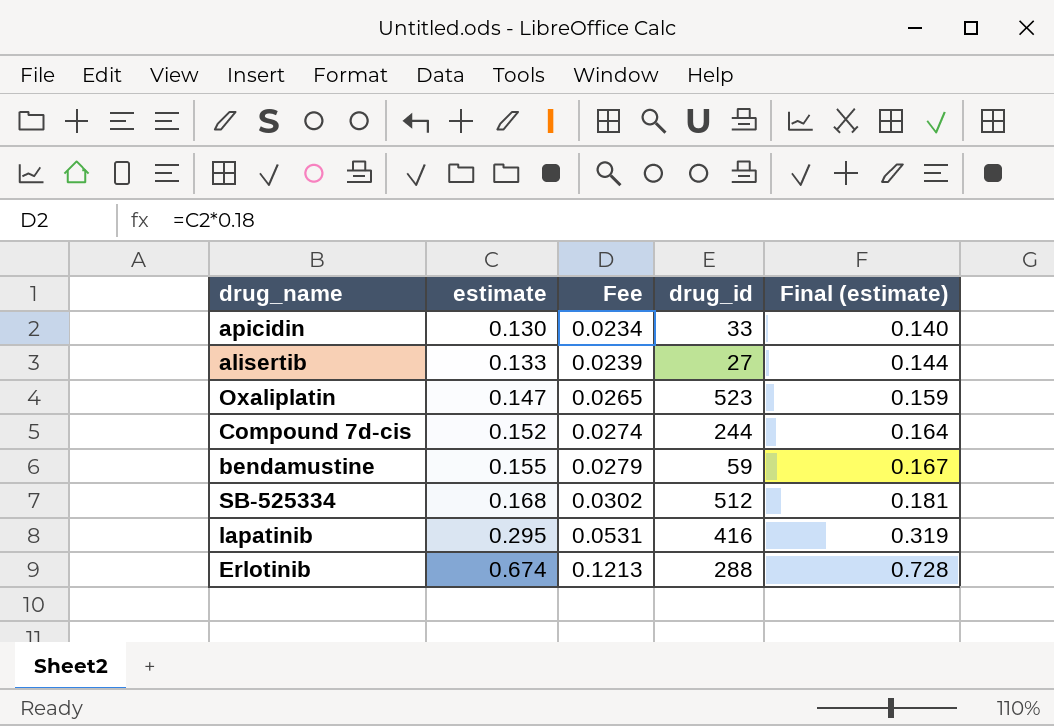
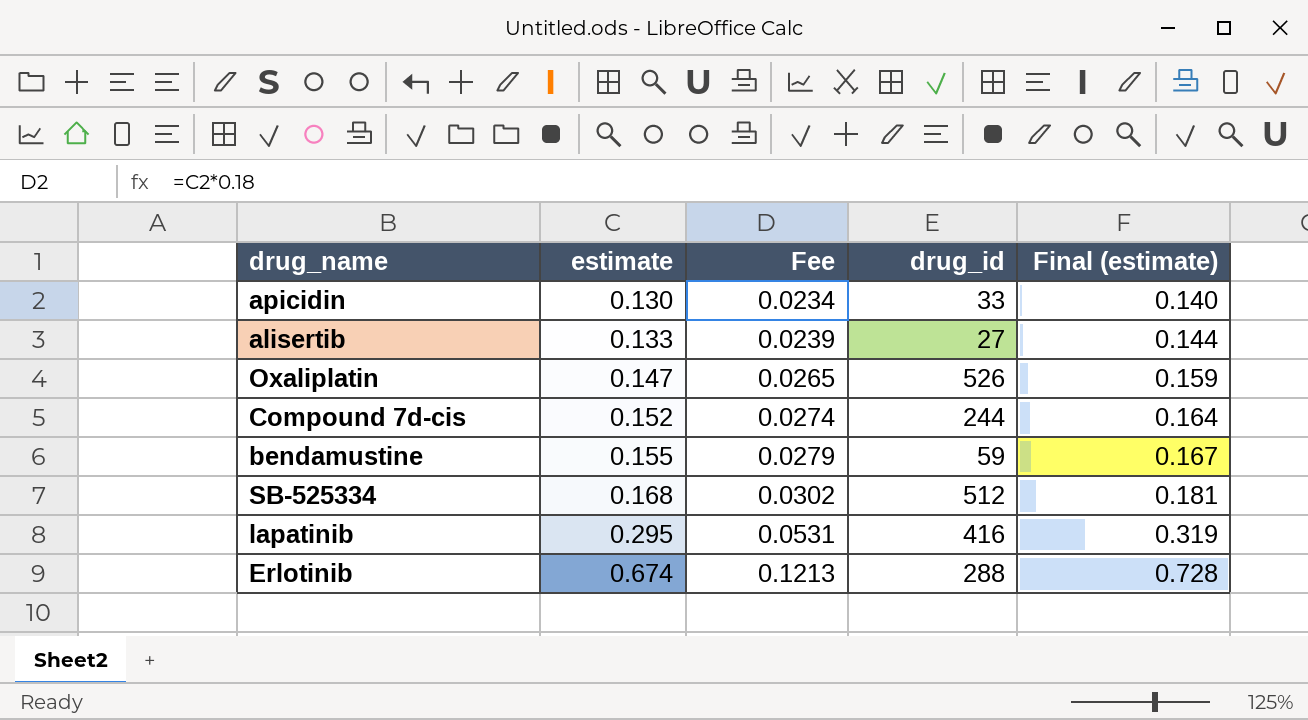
Oxaliplatin | drug_id: 523 -> 526

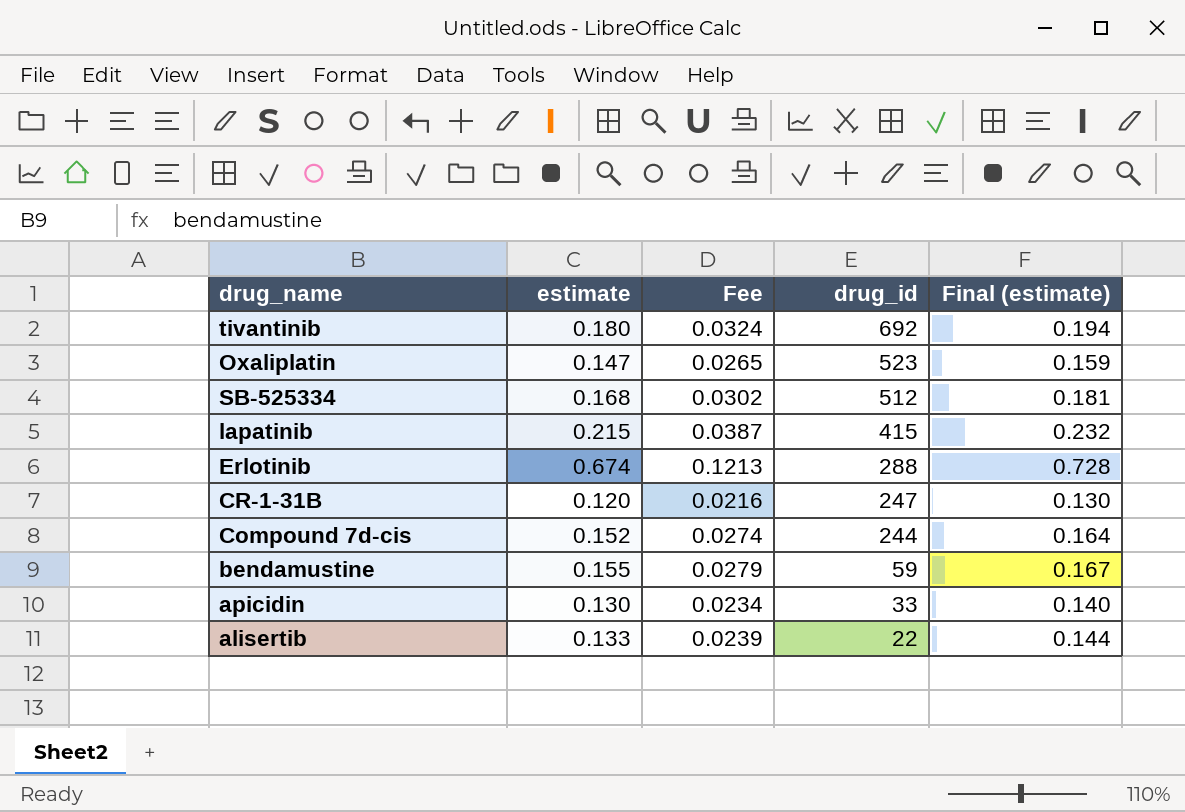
row order: estimate ascending -> drug_id descending
row tivantinib: none -> 0.180 | 0.0324 | 692 | 0.194
Oxaliplatin | drug_id: 526 -> 523
lapatinib | estimate: 0.295 -> 0.215
lapatinib | Fee: 0.0531 -> 0.0387
lapatinib | drug_id: 416 -> 415
lapatinib | Final (estimate): 0.319 -> 0.232
row CR-1-31B: none -> 0.120 | 0.0216 | 247 | 0.130
alisertib | drug_id: 27 -> 22

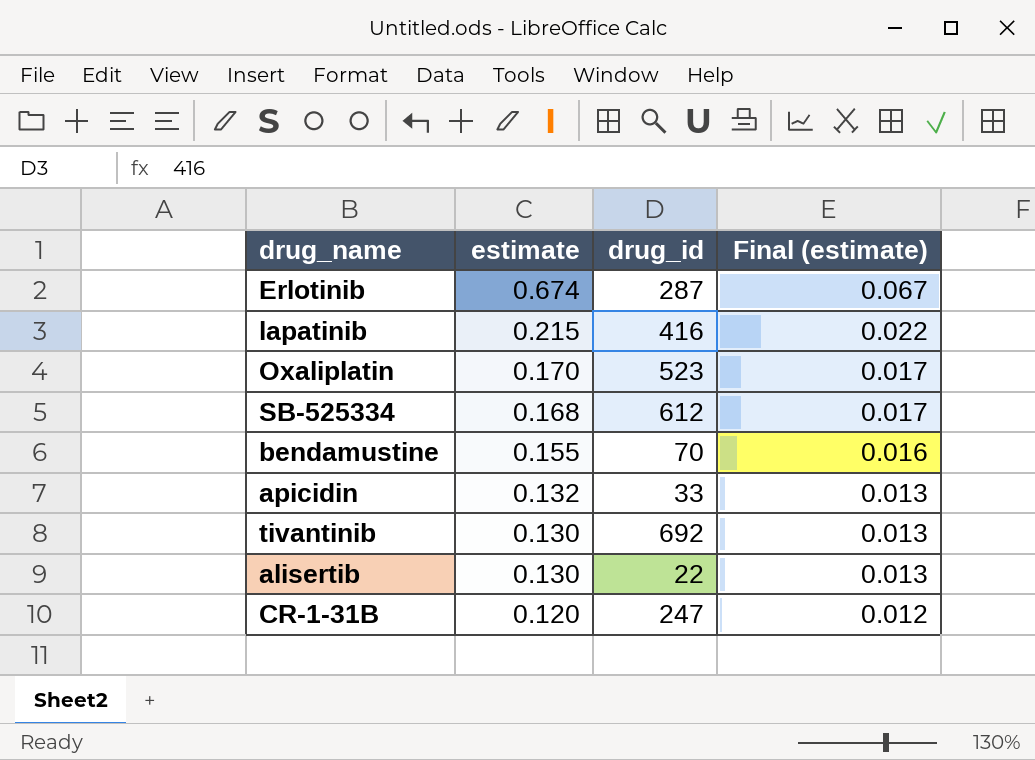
row order: drug_id descending -> estimate descending
column Fee | formula: [estimate] * 0.18 -> none
column Final (estimate) | formula: [estimate] * 1.08 -> [estimate] * 0.1
row Compound 7d-cis: 0.152 | 0.0274 | 244 | 0.164 -> none
Erlotinib | drug_id: 288 -> 287
lapatinib | drug_id: 415 -> 416
Oxaliplatin | estimate: 0.147 -> 0.170
SB-525334 | drug_id: 512 -> 612
bendamustine | drug_id: 59 -> 70
apicidin | estimate: 0.130 -> 0.132
tivantinib | estimate: 0.180 -> 0.130
alisertib | estimate: 0.133 -> 0.130

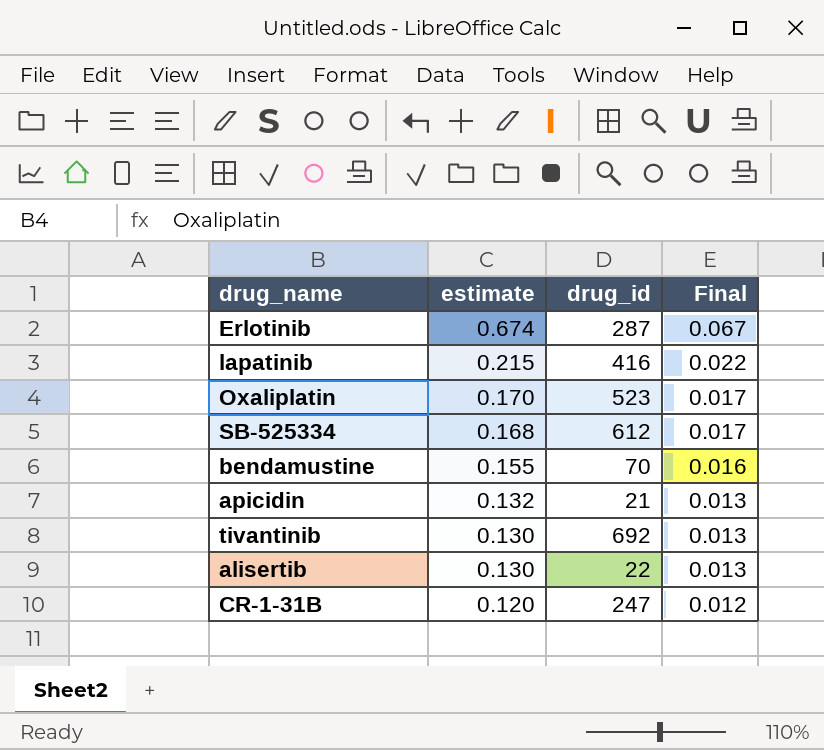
column name: Final (estimate) -> Final
apicidin | drug_id: 33 -> 21

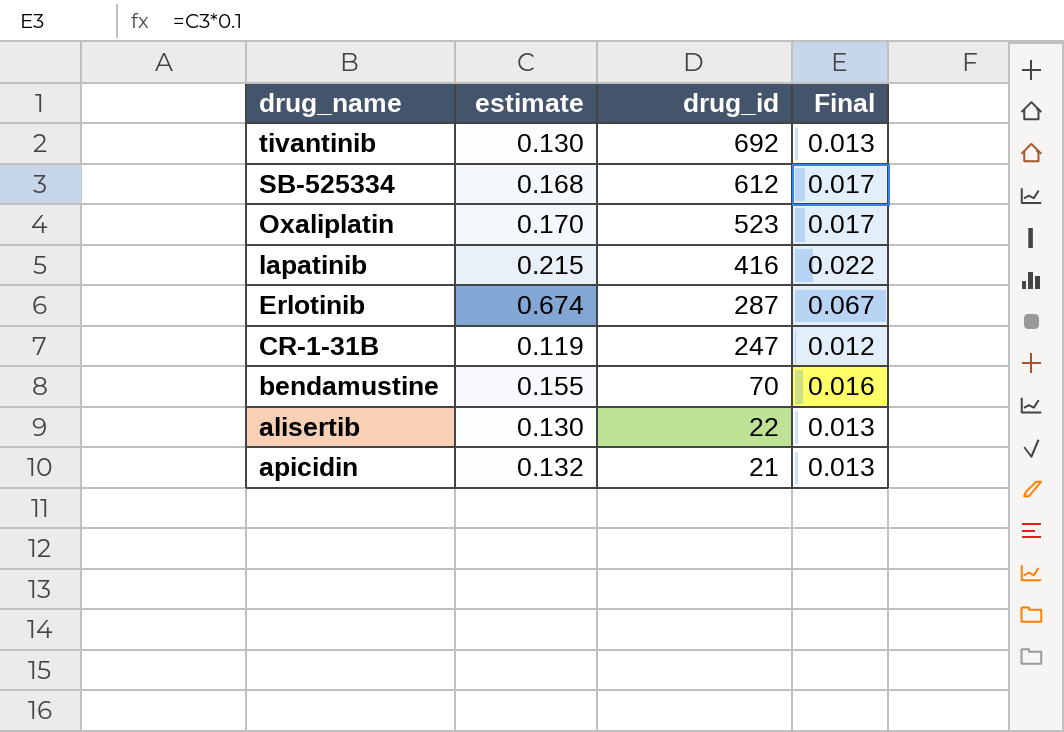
row order: estimate descending -> drug_id descending
CR-1-31B | estimate: 0.120 -> 0.119

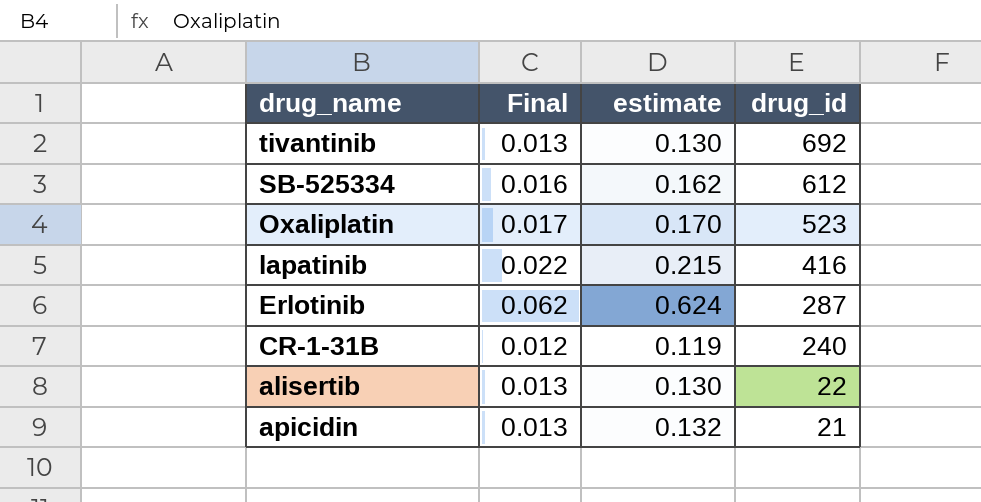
column Final | position: 4 -> 2
row bendamustine: 0.155 | 70 | 0.016 -> none
SB-525334 | Final: 0.017 -> 0.016
SB-525334 | estimate: 0.168 -> 0.162
Erlotinib | Final: 0.067 -> 0.062
Erlotinib | estimate: 0.674 -> 0.624
CR-1-31B | drug_id: 247 -> 240

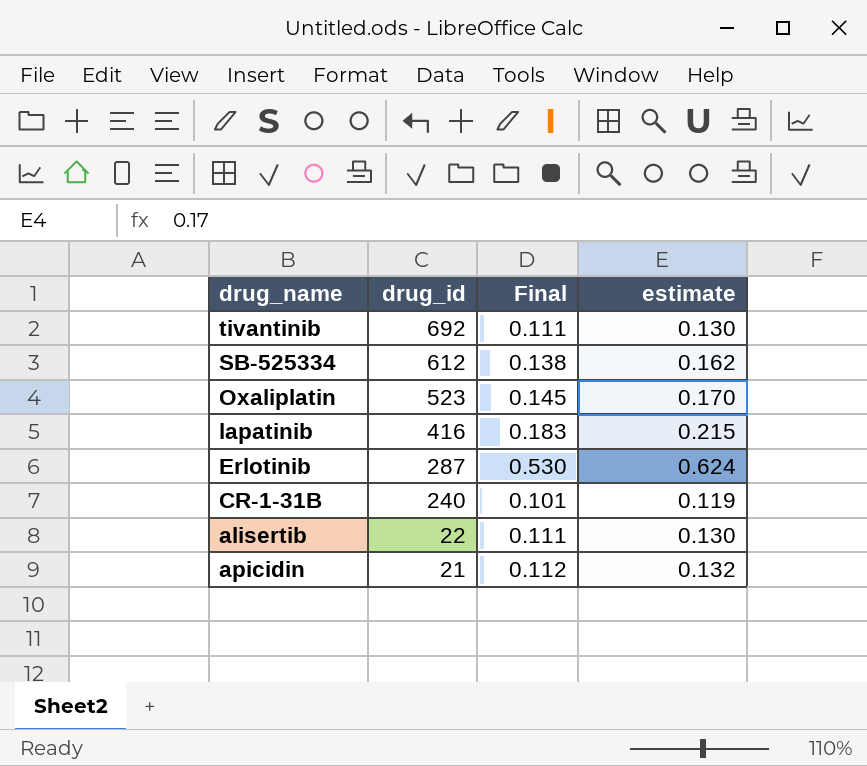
column drug_id | position: 4 -> 2
column Final | formula: [estimate] * 0.1 -> [estimate] * 0.85

